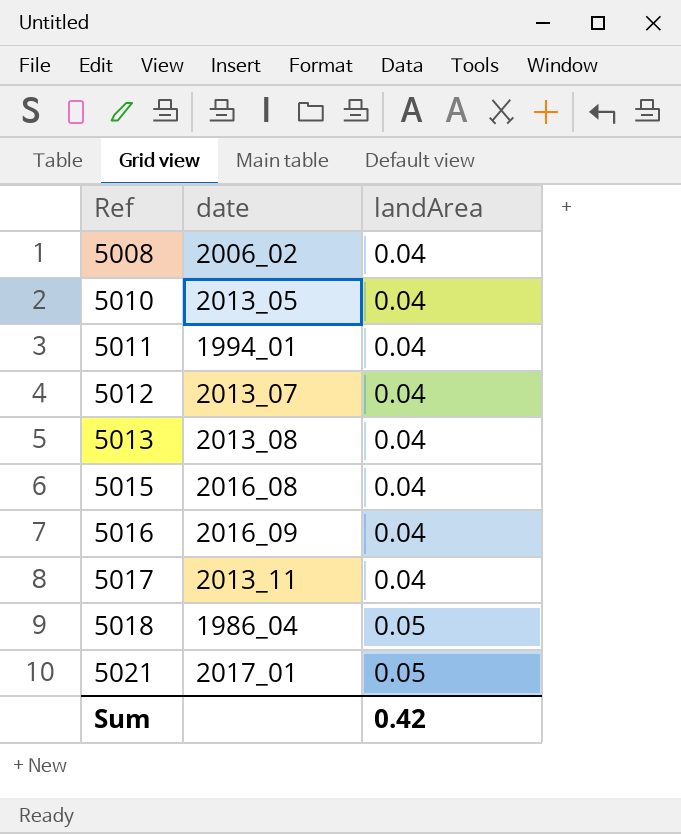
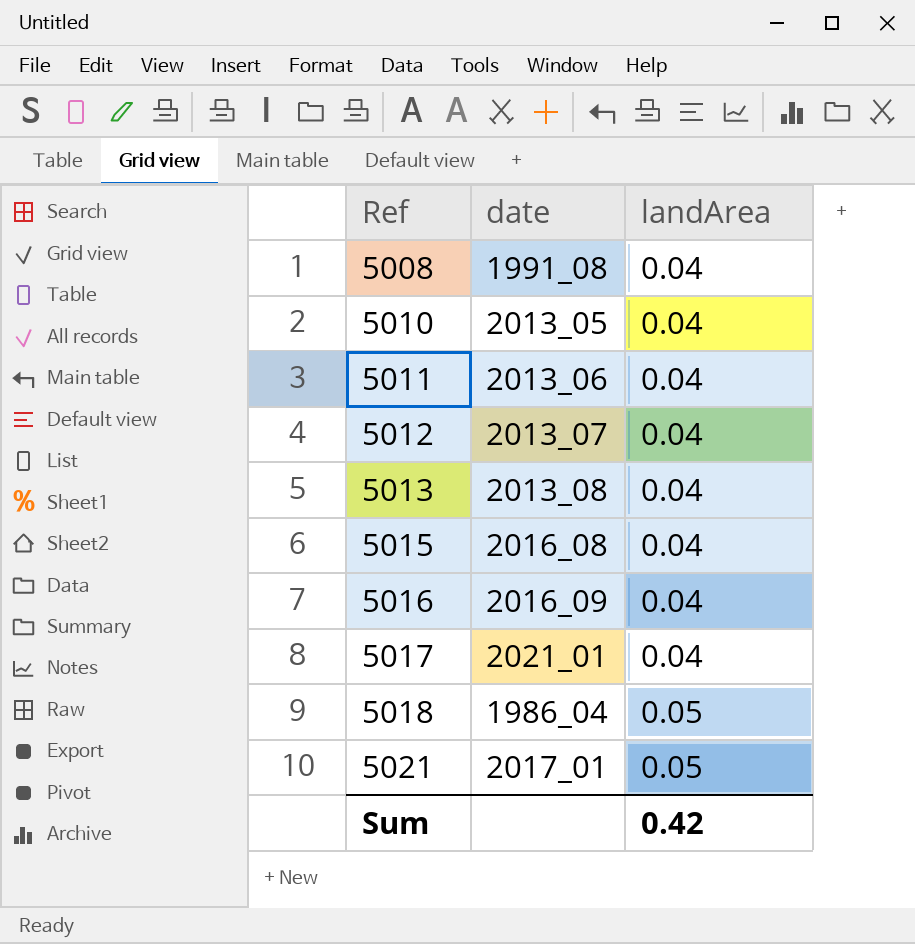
5008 | date: 2006_02 -> 1991_08
5011 | date: 1994_01 -> 2013_06
5017 | date: 2013_11 -> 2021_01

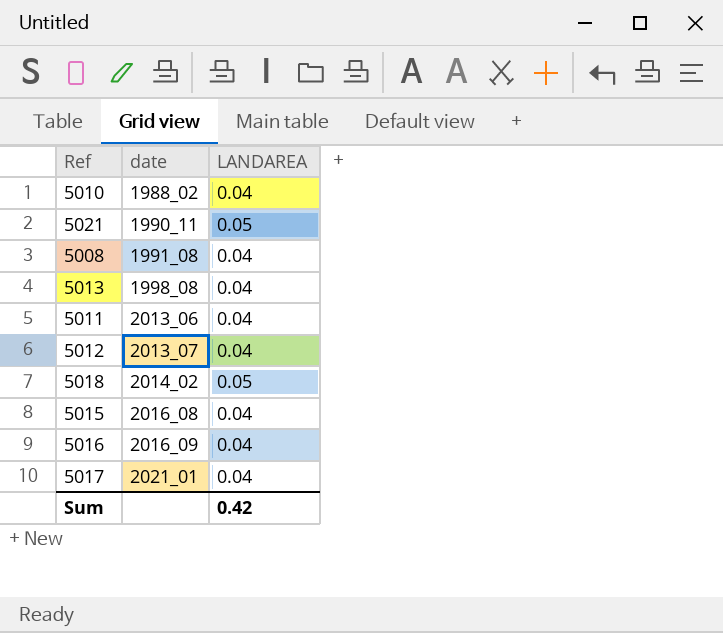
row order: Ref ascending -> date ascending
column name: landArea -> LANDAREA
5010 | date: 2013_05 -> 1988_02
5021 | date: 2017_01 -> 1990_11
5013 | date: 2013_08 -> 1998_08
5018 | date: 1986_04 -> 2014_02

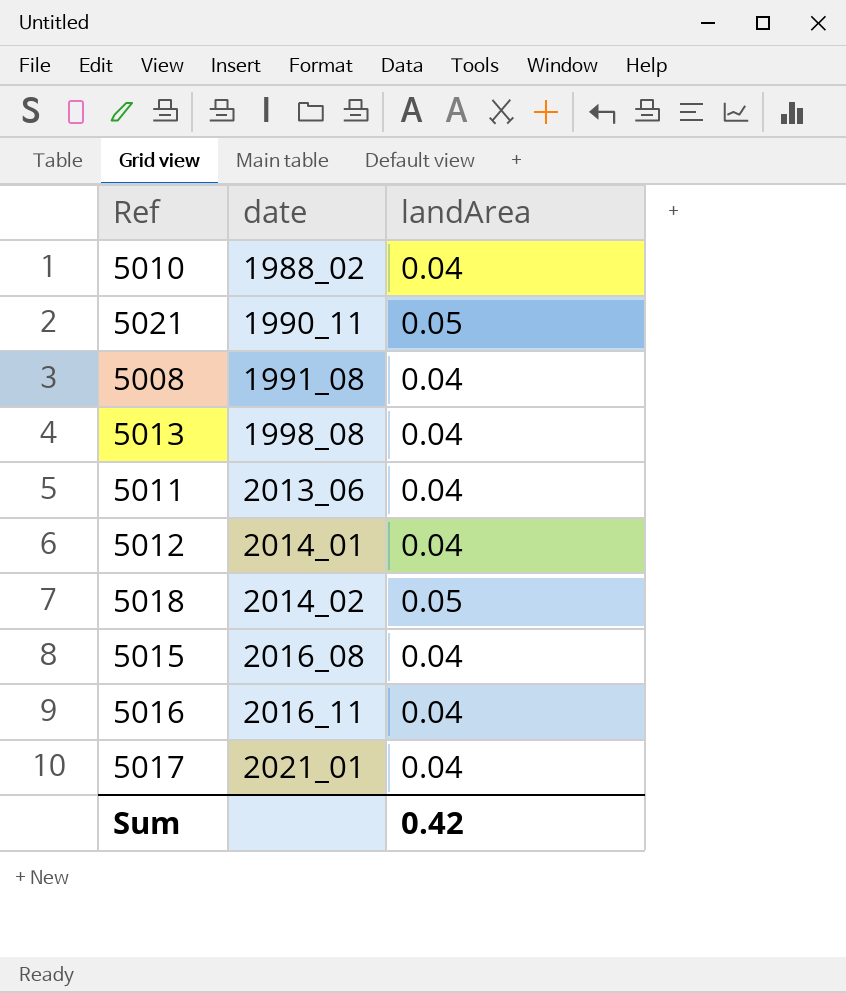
column name: LANDAREA -> landArea
5012 | date: 2013_07 -> 2014_01
5016 | date: 2016_09 -> 2016_11

